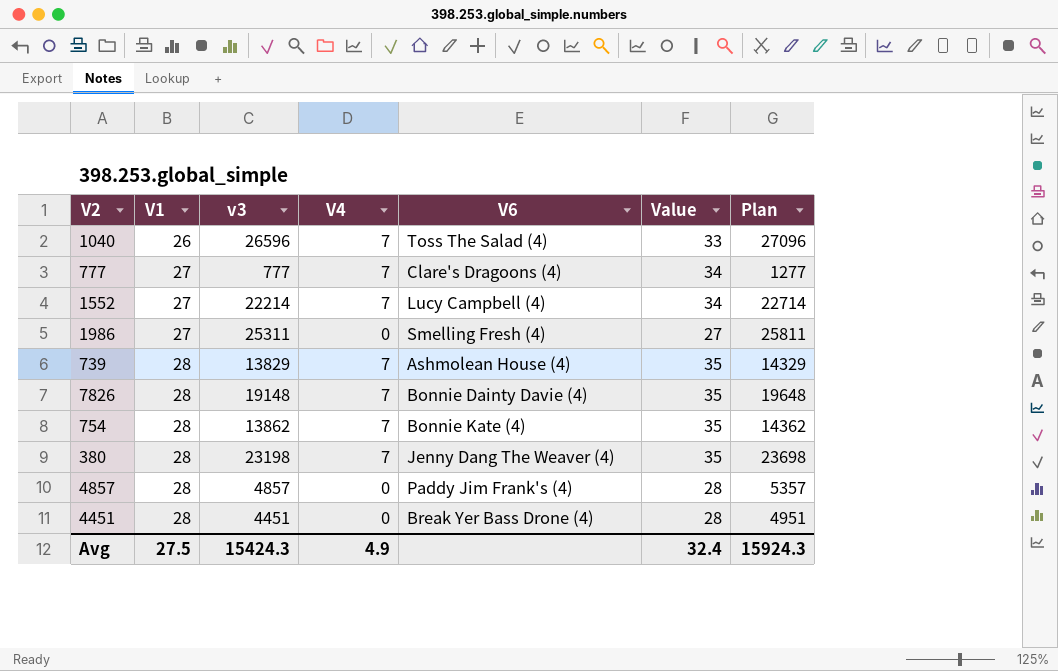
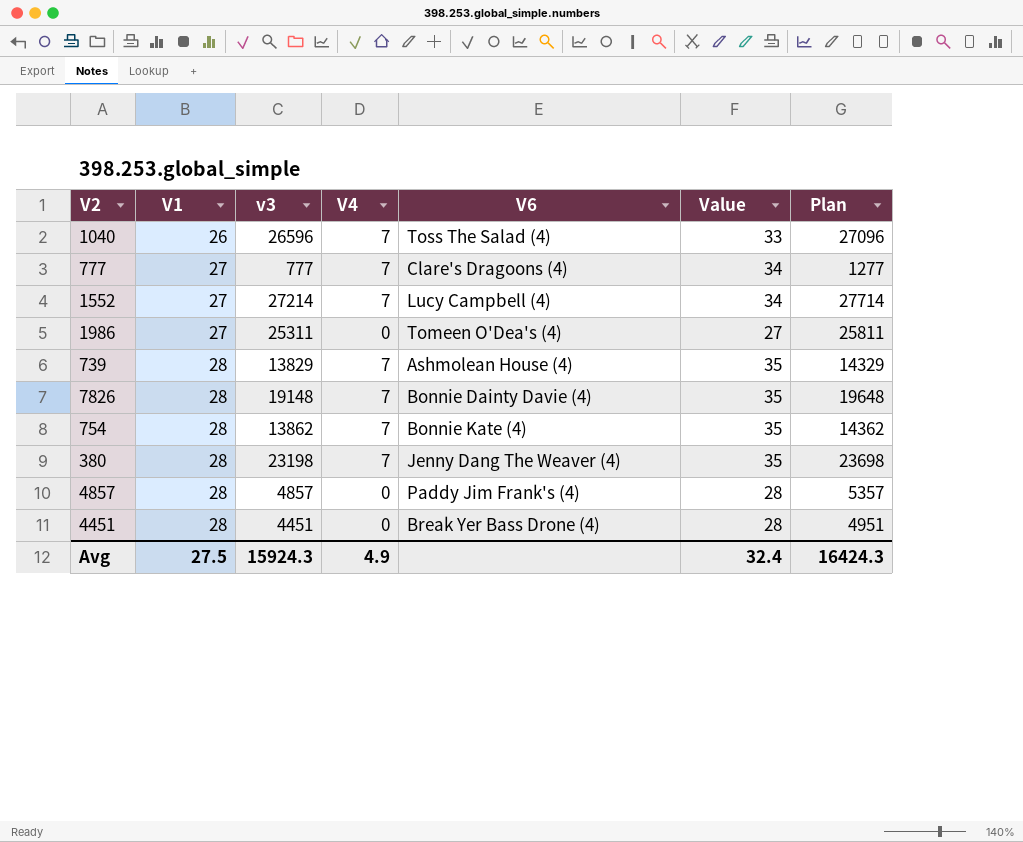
1552 | v3: 22214 -> 27214
1552 | Plan: 22714 -> 27714
1986 | V6: Smelling Fresh (4) -> Tomeen O'Dea's (4)
Avg | v3: 15424.3 -> 15924.3
Avg | Plan: 15924.3 -> 16424.3

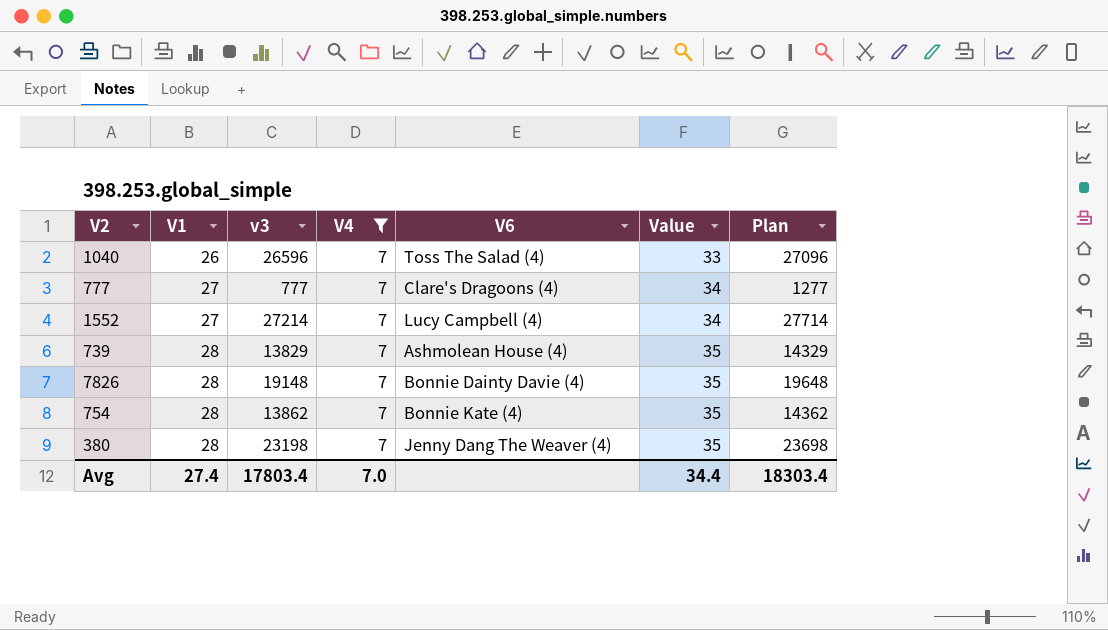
filter: none -> V4 = 7
Avg | V1: 27.5 -> 27.4
Avg | v3: 15924.3 -> 17803.4
Avg | V4: 4.9 -> 7.0
Avg | Value: 32.4 -> 34.4
Avg | Plan: 16424.3 -> 18303.4

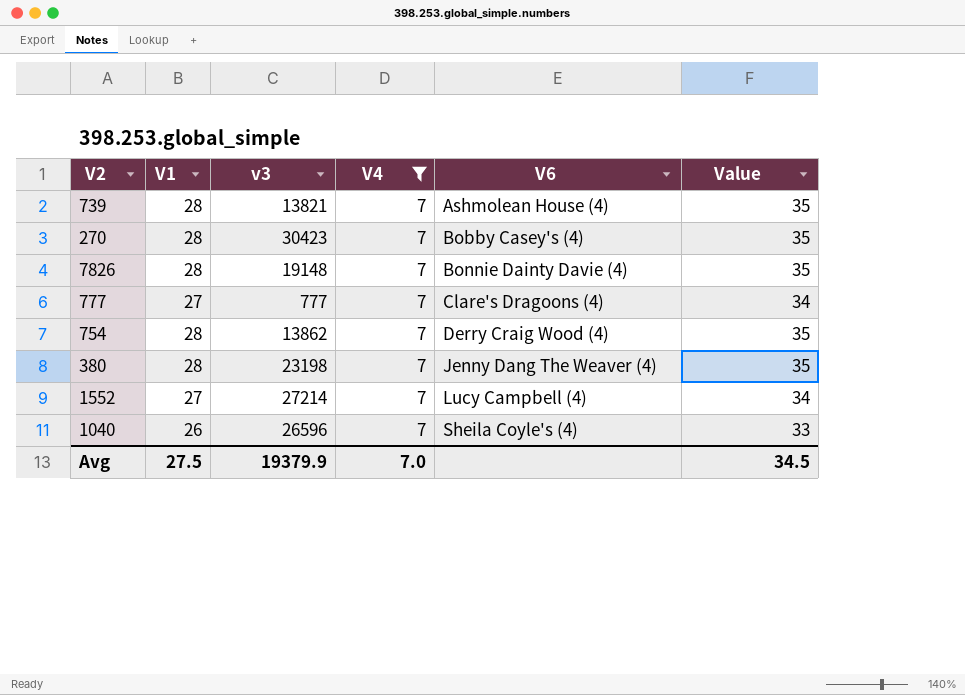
row order: V1 ascending -> V6 ascending
column Plan | formula: [v3] + 500 -> none
739 | v3: 13829 -> 13821
row 270: none -> 28 | 30423 | 7 | Bobby Casey's (4) | 35
754 | V6: Bonnie Kate (4) -> Derry Craig Wood (4)
1040 | V6: Toss The Salad (4) -> Sheila Coyle's (4)
Avg | V1: 27.4 -> 27.5
Avg | v3: 17803.4 -> 19379.9
Avg | Value: 34.4 -> 34.5

